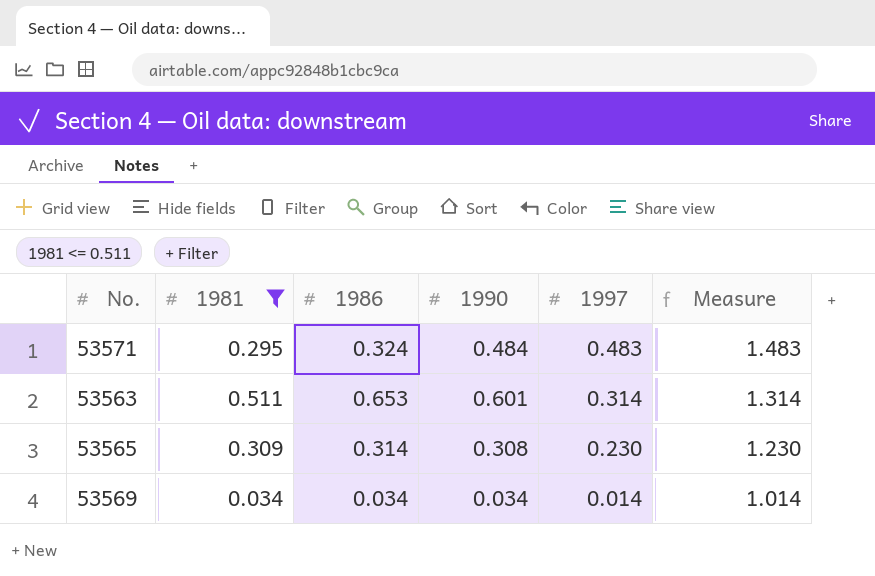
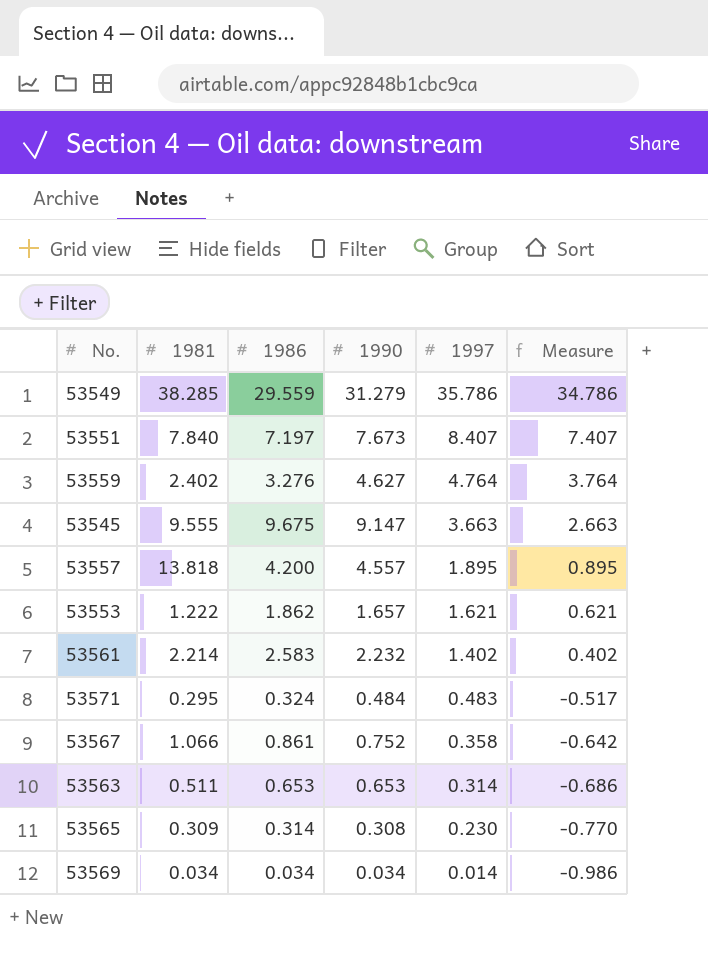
filter: 1981 <= 0.511 -> none
column Measure | formula: [1997] + 1 -> [1997] - 1
53563 | 1990: 0.601 -> 0.653

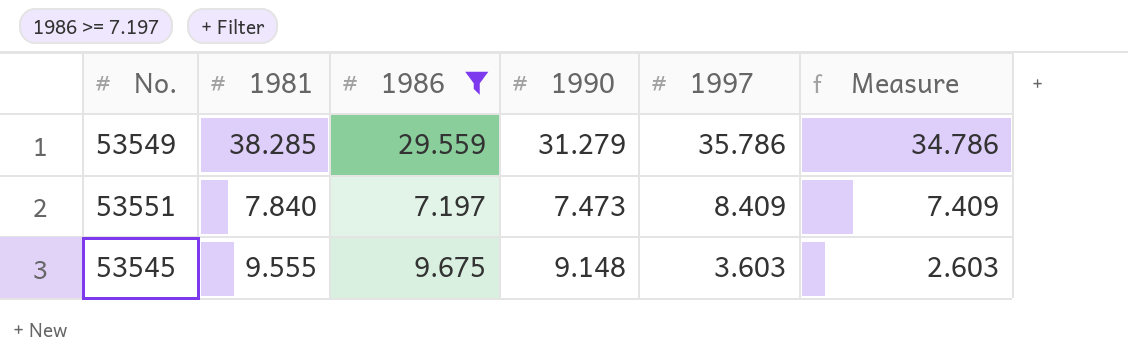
filter: none -> 1986 >= 7.197
53551 | 1990: 7.673 -> 7.473
53551 | 1997: 8.407 -> 8.409
53551 | Measure: 7.407 -> 7.409
53545 | 1990: 9.147 -> 9.148
53545 | 1997: 3.663 -> 3.603
53545 | Measure: 2.663 -> 2.603

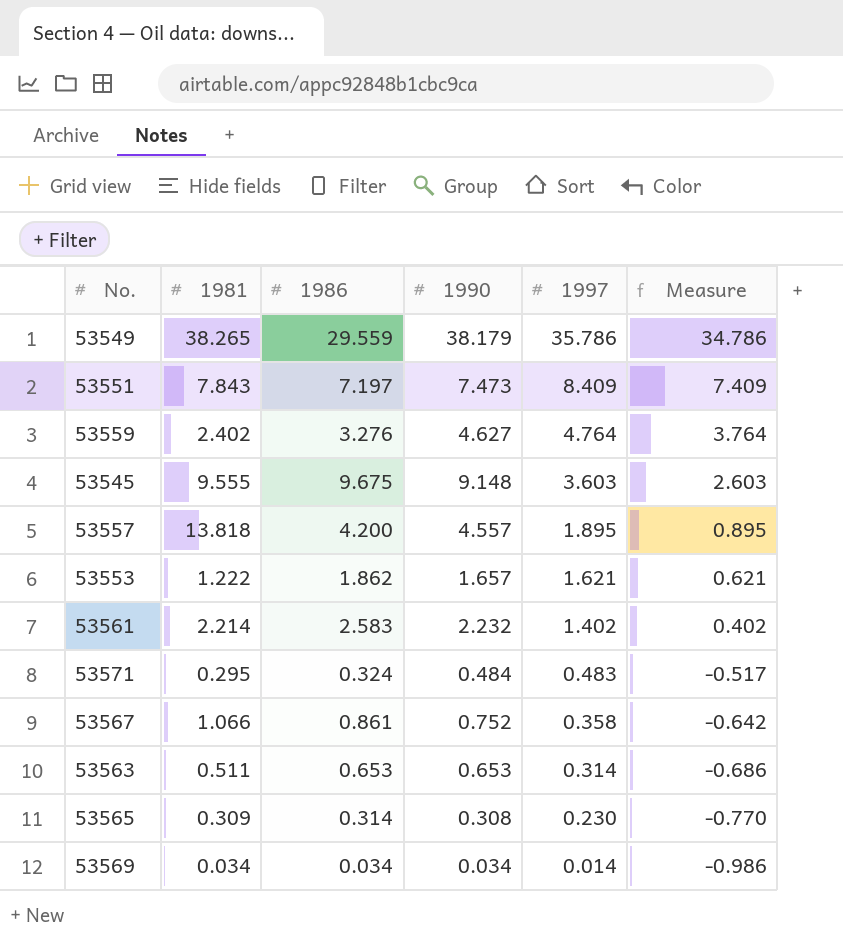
filter: 1986 >= 7.197 -> none
53549 | 1981: 38.285 -> 38.265
53549 | 1990: 31.279 -> 38.179
53551 | 1981: 7.840 -> 7.843

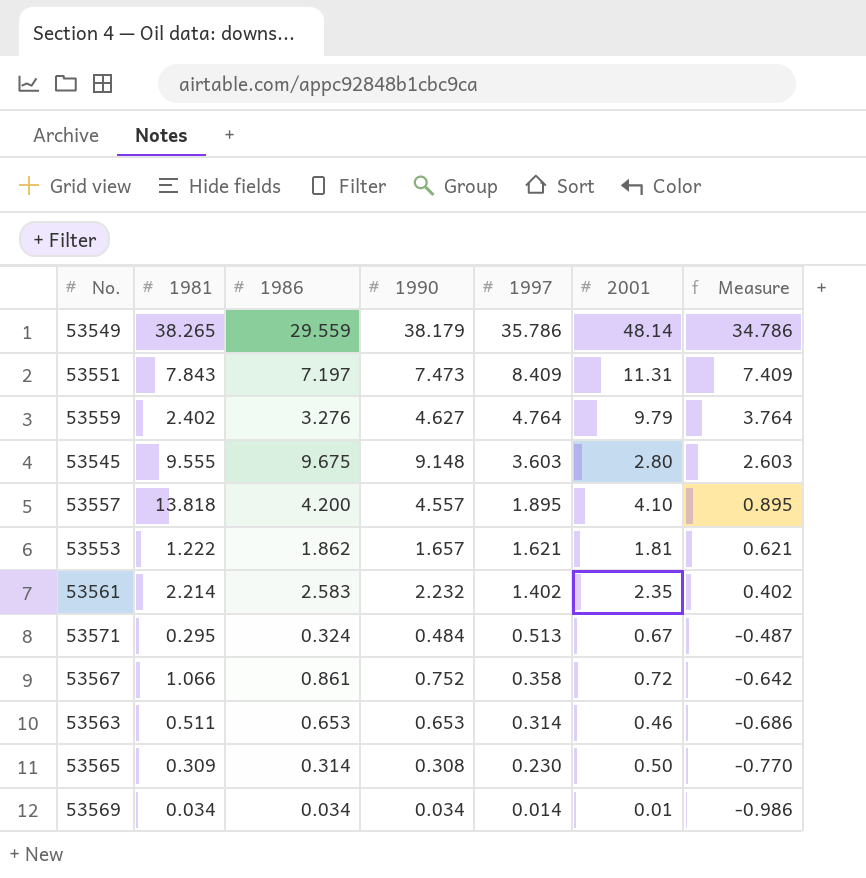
column 2001 | position: none -> 6
53571 | 1997: 0.483 -> 0.513
53571 | Measure: -0.517 -> -0.487

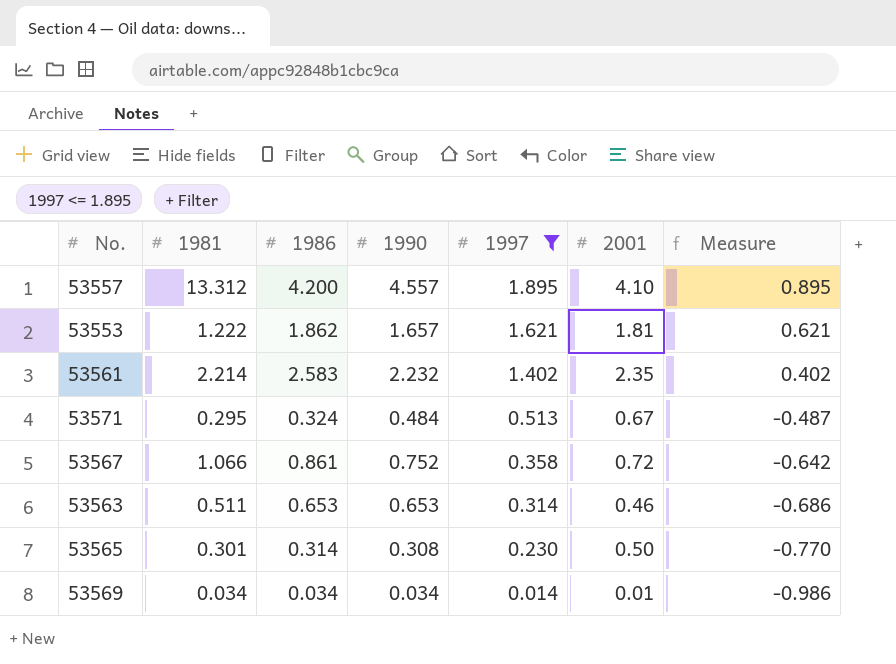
filter: none -> 1997 <= 1.895
53557 | 1981: 13.818 -> 13.312
53565 | 1981: 0.309 -> 0.301

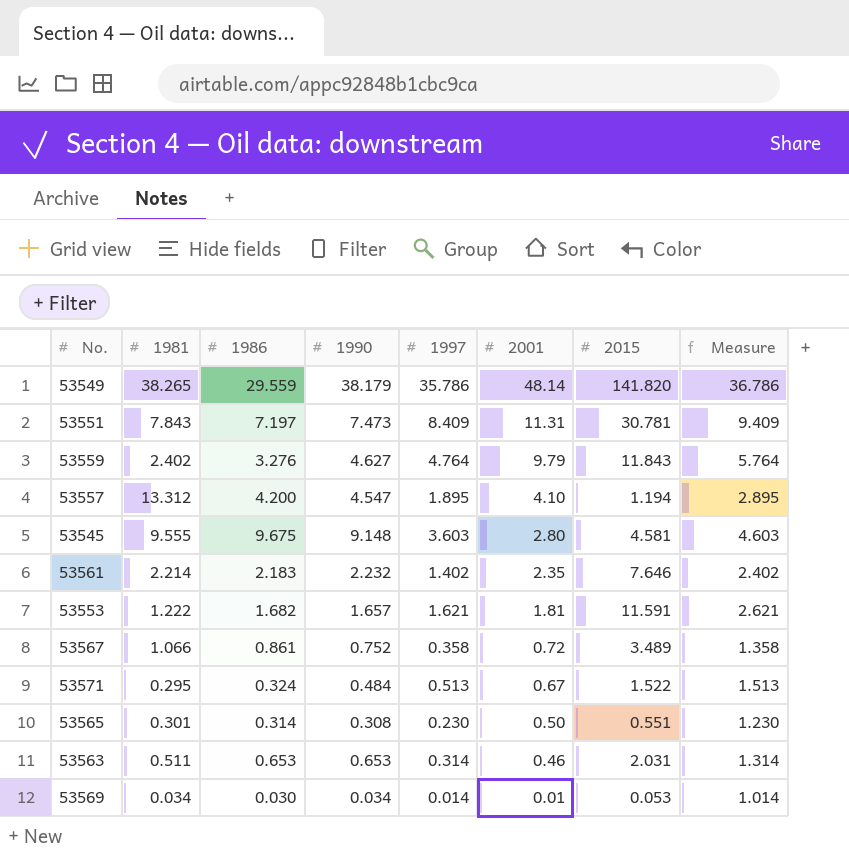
filter: 1997 <= 1.895 -> none
row order: 1997 descending -> 2001 descending
column 2015 | position: none -> 7
column Measure | formula: [1997] - 1 -> [1997] + 1
53557 | 1990: 4.557 -> 4.547
53561 | 1986: 2.583 -> 2.183
53553 | 1986: 1.862 -> 1.682
53569 | 1986: 0.034 -> 0.030

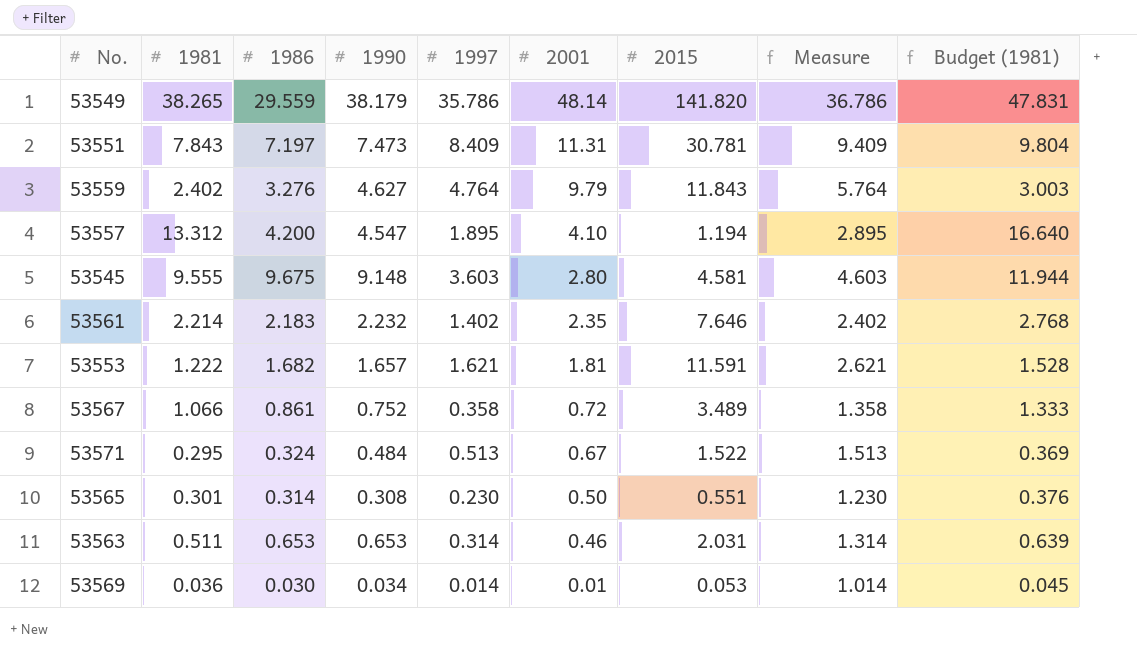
column Budget (1981) | formula: none -> [1981] * 1.25
53569 | 1981: 0.034 -> 0.036

